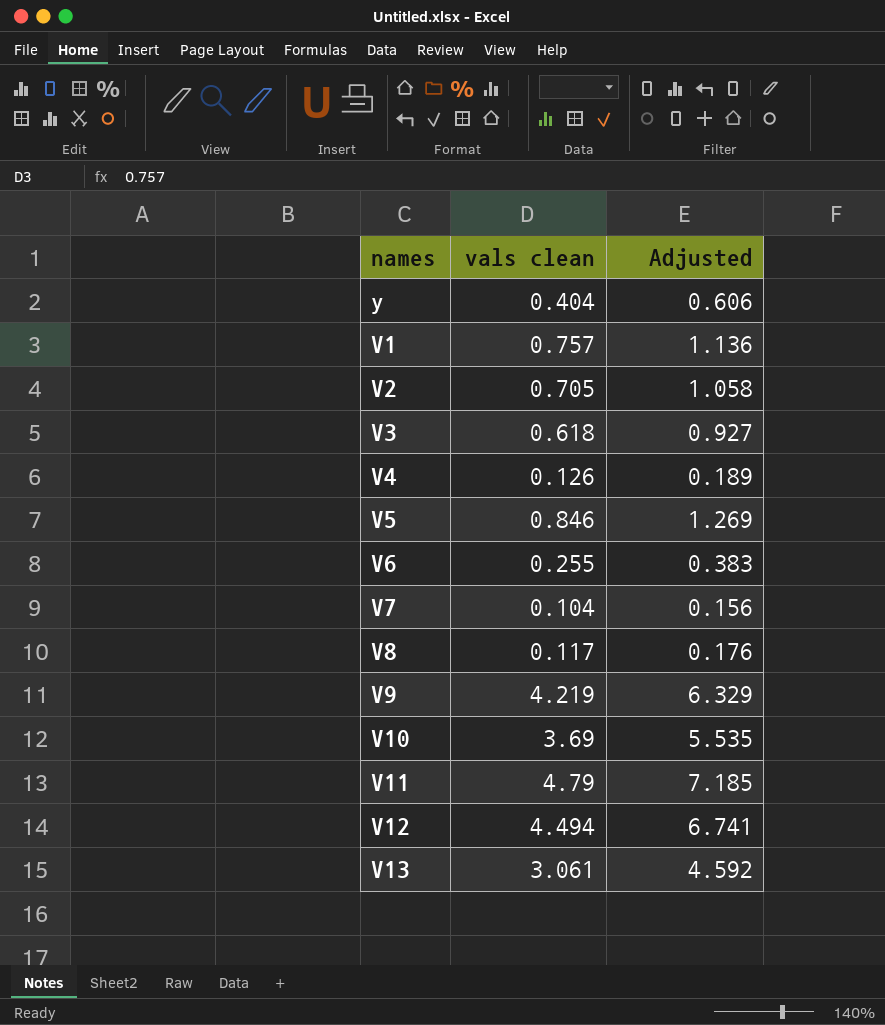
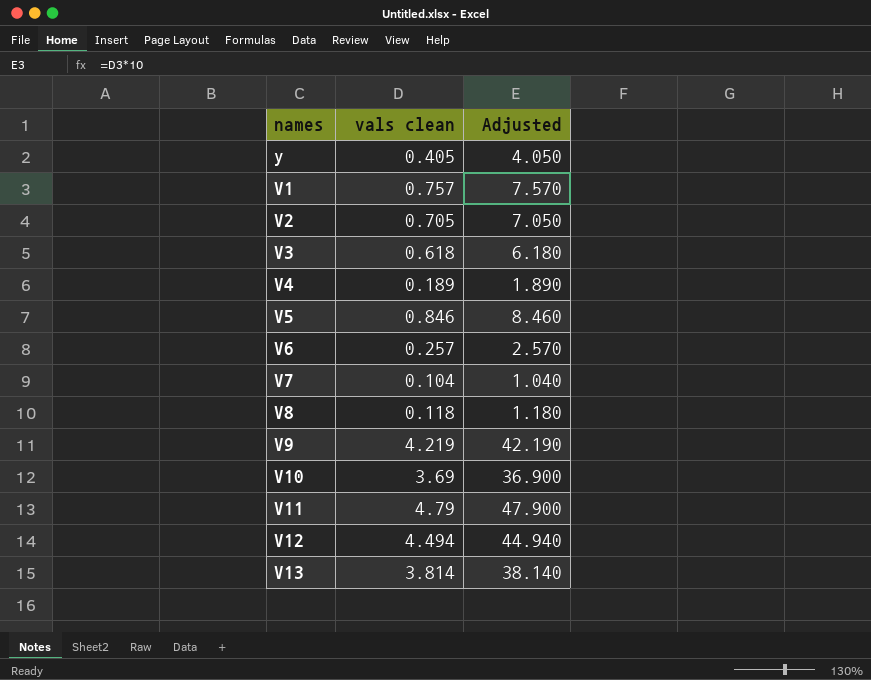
column Adjusted | formula: [vals clean] * 1.5 -> [vals clean] * 10
y | vals clean: 0.404 -> 0.405
V4 | vals clean: 0.126 -> 0.189
V6 | vals clean: 0.255 -> 0.257
V8 | vals clean: 0.117 -> 0.118
V13 | vals clean: 3.061 -> 3.814

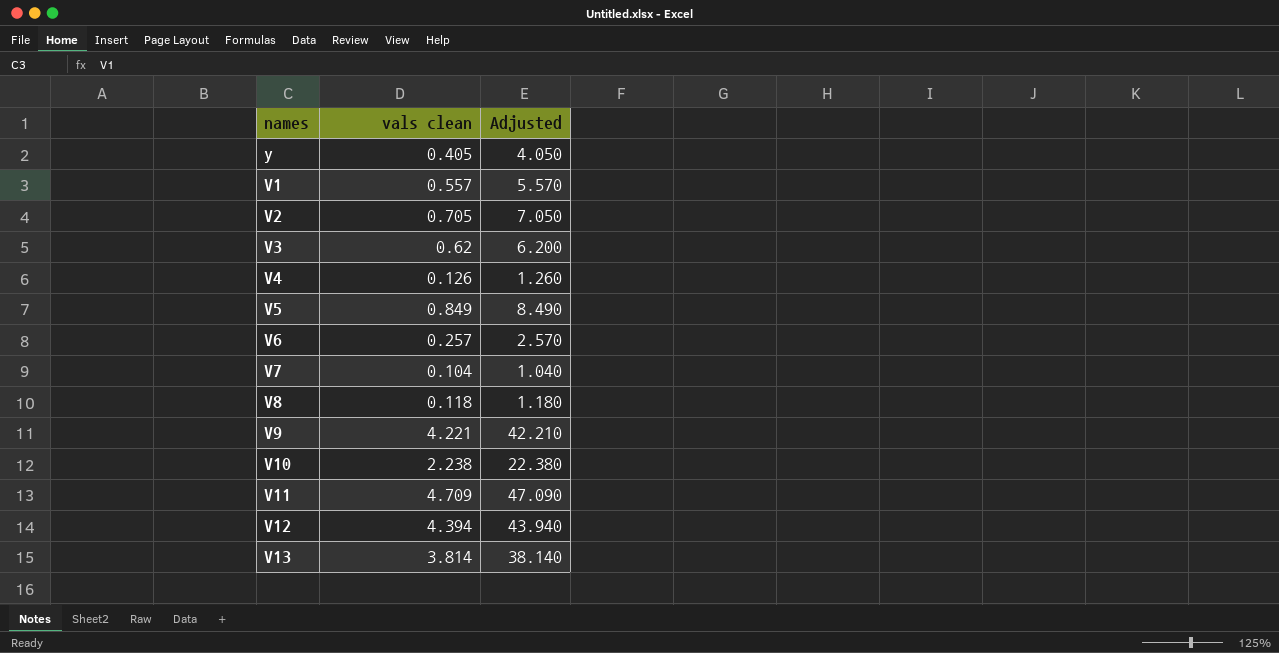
V1 | vals clean: 0.757 -> 0.557
V1 | Adjusted: 7.570 -> 5.570
V3 | vals clean: 0.618 -> 0.62
V3 | Adjusted: 6.180 -> 6.200
V4 | vals clean: 0.189 -> 0.126
V4 | Adjusted: 1.890 -> 1.260
V5 | vals clean: 0.846 -> 0.849
V5 | Adjusted: 8.460 -> 8.490
V9 | vals clean: 4.219 -> 4.221
V9 | Adjusted: 42.190 -> 42.210
V10 | vals clean: 3.69 -> 2.238
V10 | Adjusted: 36.900 -> 22.380
V11 | vals clean: 4.79 -> 4.709
V11 | Adjusted: 47.900 -> 47.090
V12 | vals clean: 4.494 -> 4.394
V12 | Adjusted: 44.940 -> 43.940

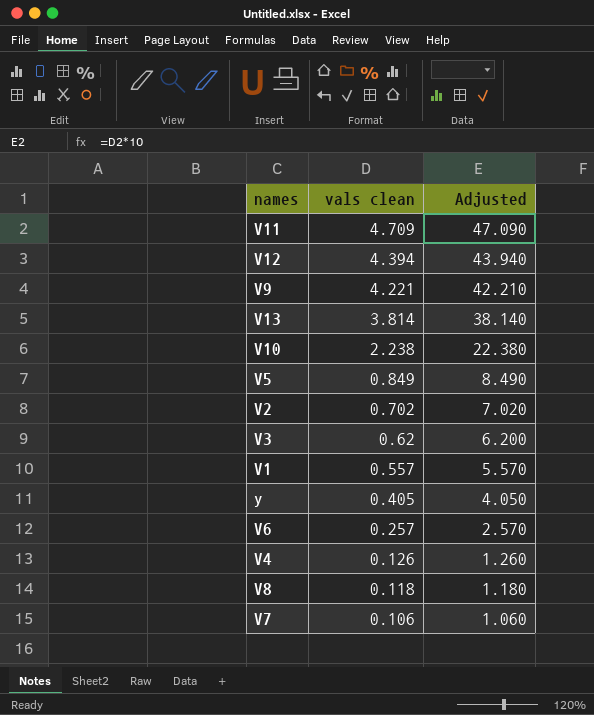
row order: none -> vals clean descending
V2 | vals clean: 0.705 -> 0.702
V2 | Adjusted: 7.050 -> 7.020
V7 | vals clean: 0.104 -> 0.106
V7 | Adjusted: 1.040 -> 1.060

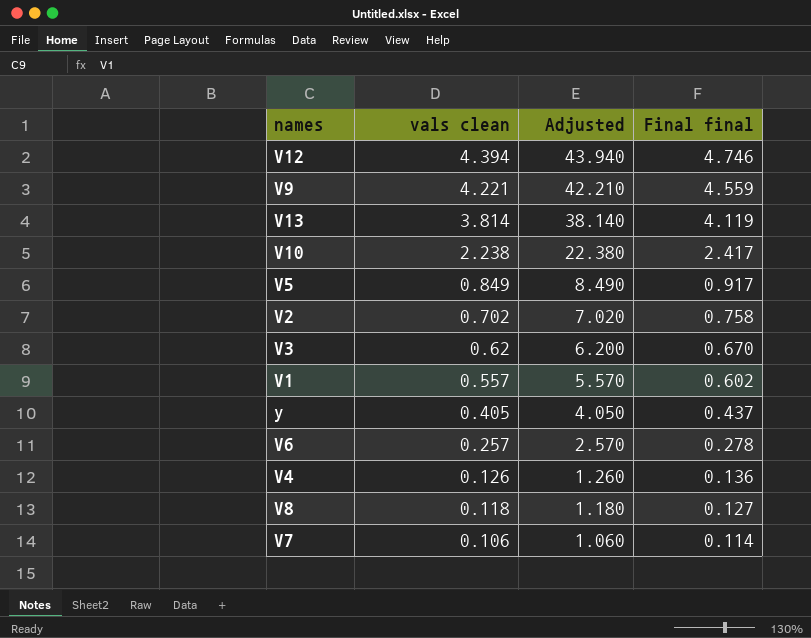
column Final final | formula: none -> [vals clean] * 1.08
row V11: 4.709 | 47.090 -> none

